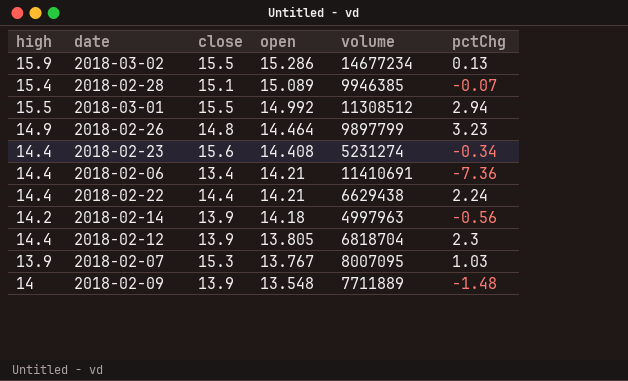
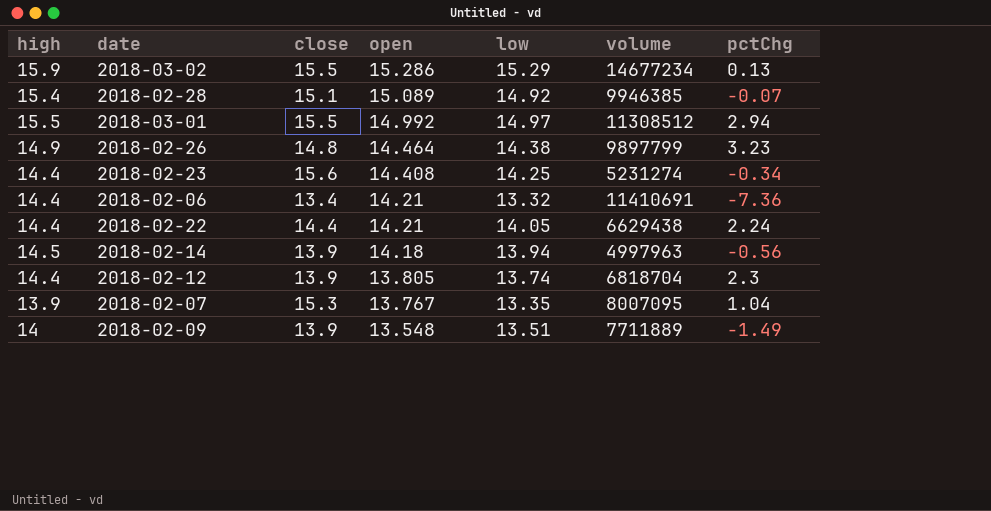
column low | position: none -> 5
2018-02-14 | high: 14.2 -> 14.5
2018-02-07 | pctChg: 1.03 -> 1.04
2018-02-09 | pctChg: -1.48 -> -1.49

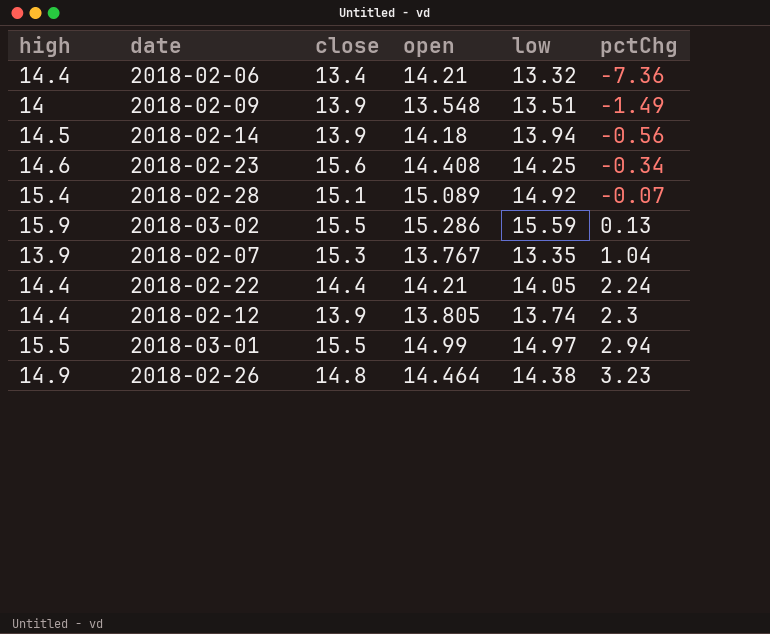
row order: open descending -> pctChg ascending
column volume | position: 6 -> none
2018-02-23 | high: 14.4 -> 14.6
2018-03-02 | low: 15.29 -> 15.59
2018-03-01 | open: 14.992 -> 14.99

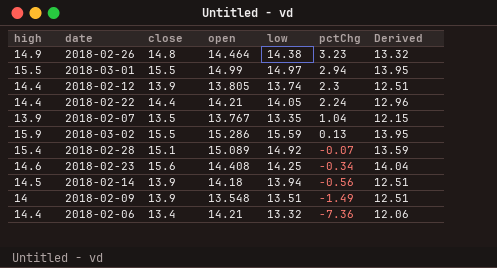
row order: pctChg ascending -> pctChg descending
column Derived | formula: none -> [close] * 0.9
2018-02-07 | close: 15.3 -> 13.5

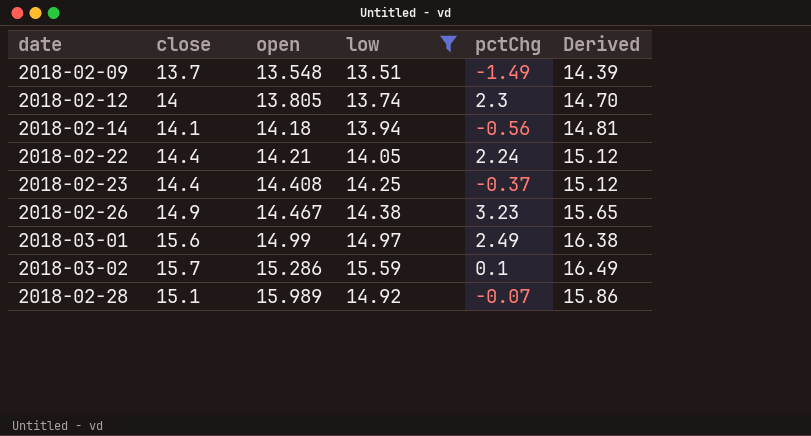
filter: none -> low >= 13.51
row order: pctChg descending -> open ascending
column high | position: 1 -> none
column Derived | formula: [close] * 0.9 -> [close] * 1.05
2018-02-09 | close: 13.9 -> 13.7
2018-02-12 | close: 13.9 -> 14
2018-02-14 | close: 13.9 -> 14.1
2018-02-23 | close: 15.6 -> 14.4
2018-02-23 | pctChg: -0.34 -> -0.37
2018-02-26 | close: 14.8 -> 14.9
2018-02-26 | open: 14.464 -> 14.467
2018-03-01 | close: 15.5 -> 15.6
2018-03-01 | pctChg: 2.94 -> 2.49
2018-03-02 | close: 15.5 -> 15.7
2018-03-02 | pctChg: 0.13 -> 0.1
2018-02-28 | open: 15.089 -> 15.989

